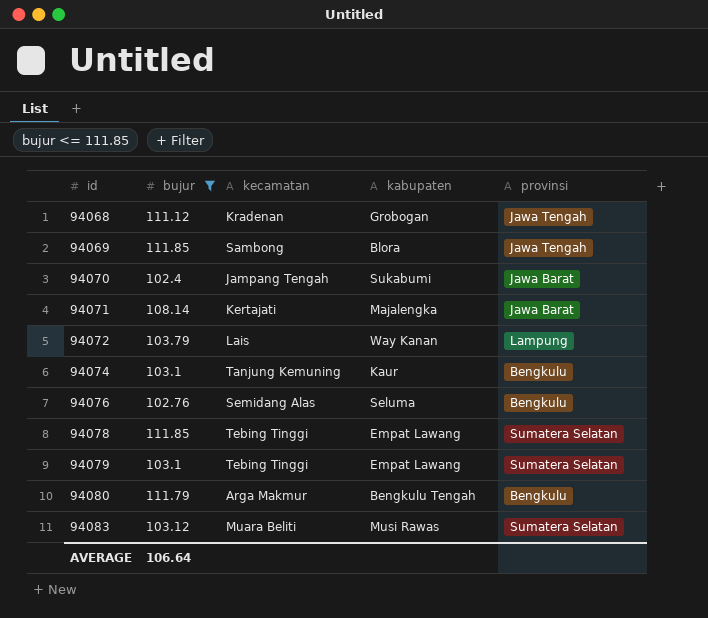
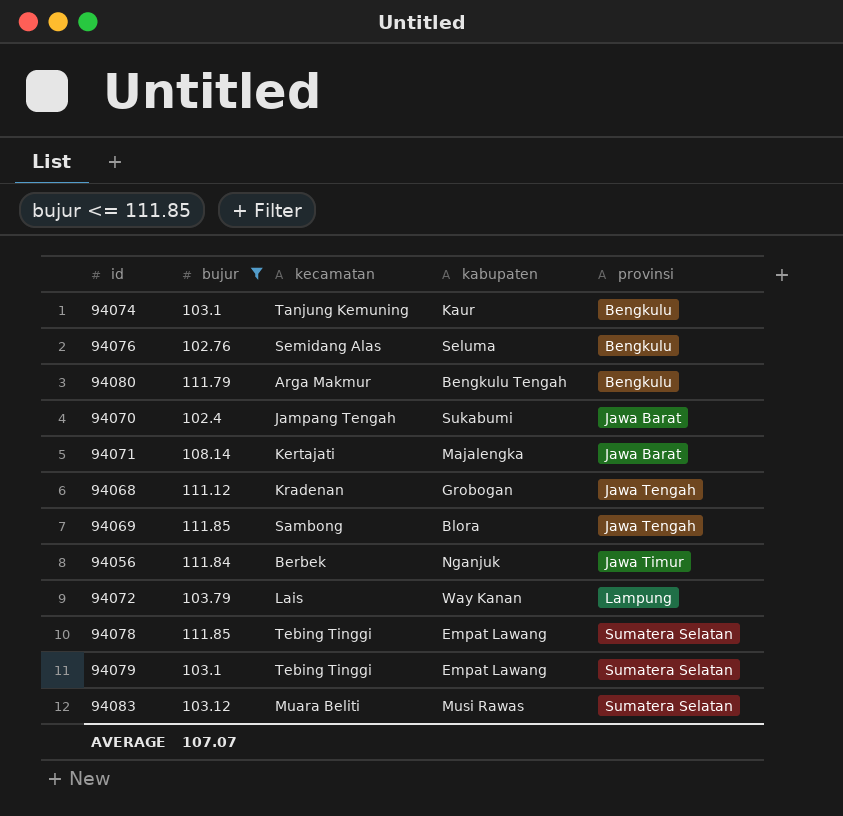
row order: id ascending -> provinsi ascending
row 94056: none -> 111.84 | Berbek | Nganjuk | Jawa Timur
AVERAGE | bujur: 106.64 -> 107.07

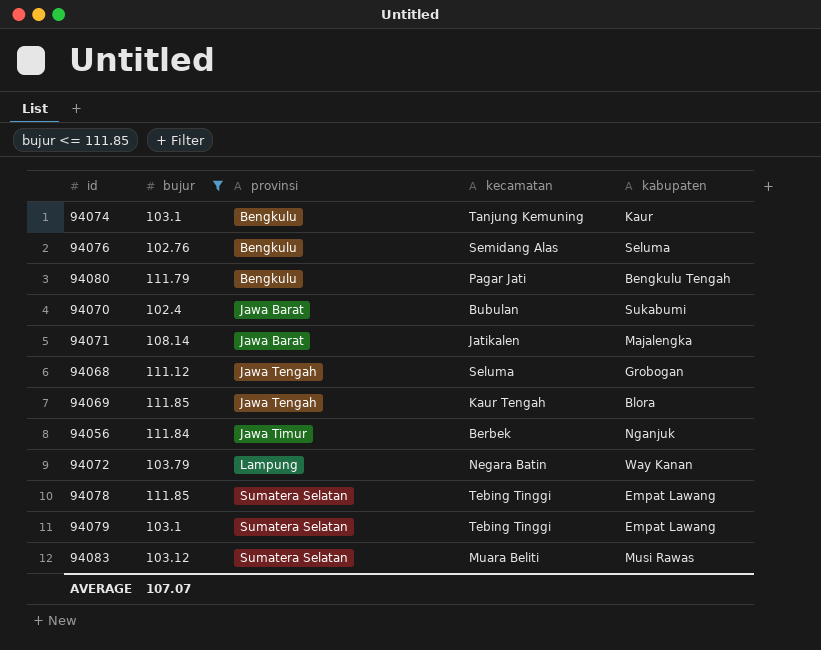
column provinsi | position: 5 -> 3
94080 | kecamatan: Arga Makmur -> Pagar Jati
94070 | kecamatan: Jampang Tengah -> Bubulan
94071 | kecamatan: Kertajati -> Jatikalen
94068 | kecamatan: Kradenan -> Seluma
94069 | kecamatan: Sambong -> Kaur Tengah
94072 | kecamatan: Lais -> Negara Batin

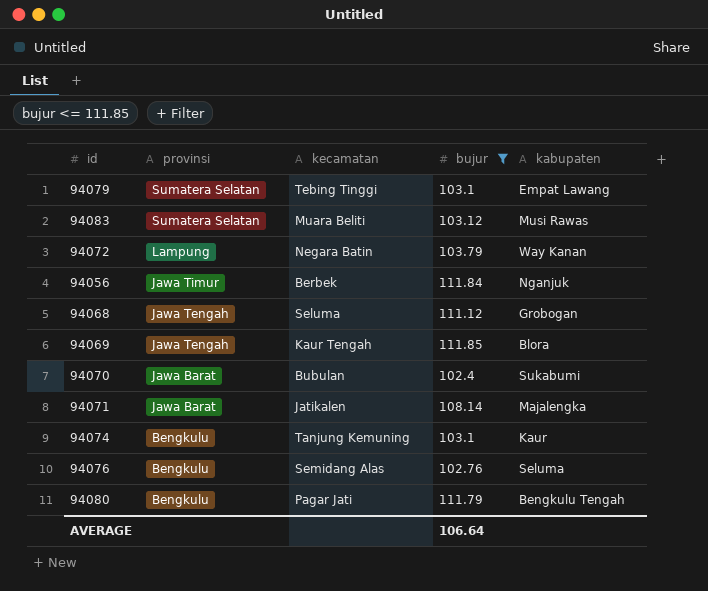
row order: provinsi ascending -> provinsi descending
column bujur | position: 2 -> 4
row 94078: 111.85 | Sumatera Selatan | Tebing Tinggi | Empat Lawang -> none
AVERAGE | bujur: 107.07 -> 106.64

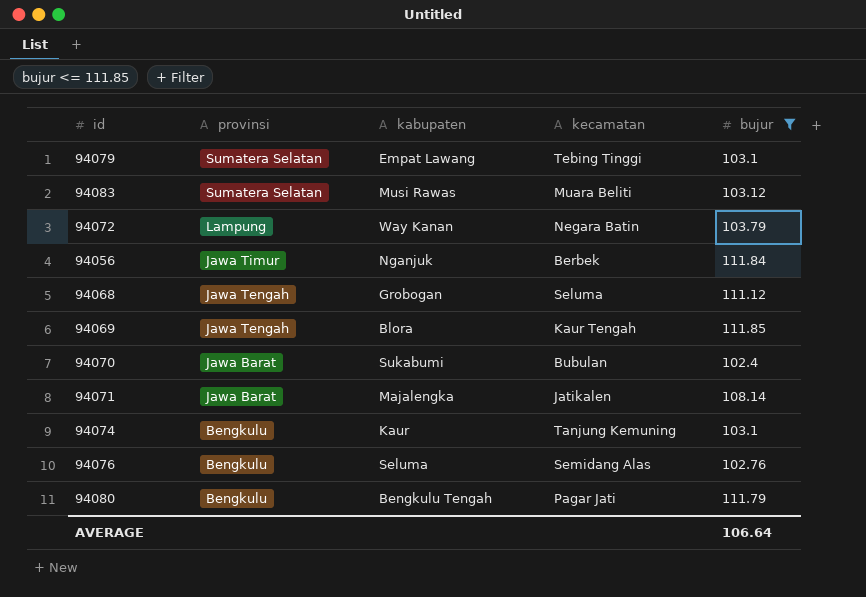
column kabupaten | position: 5 -> 3

